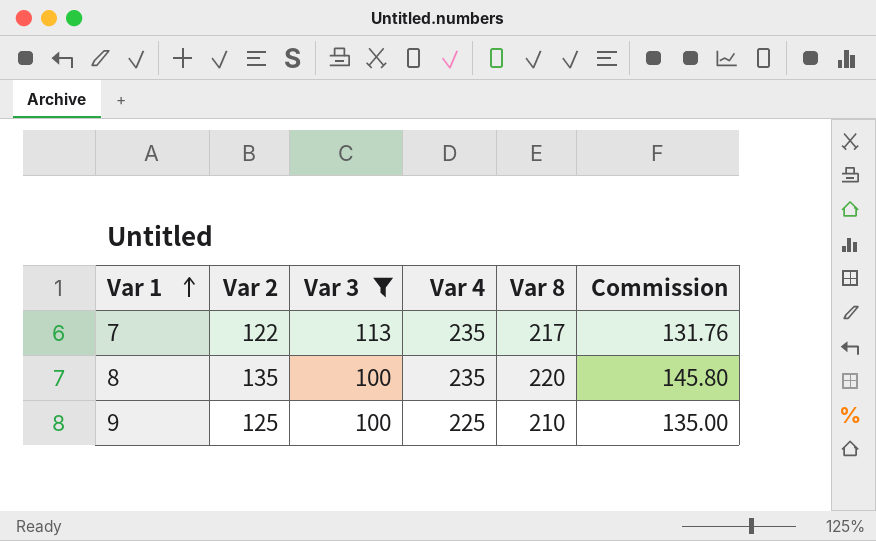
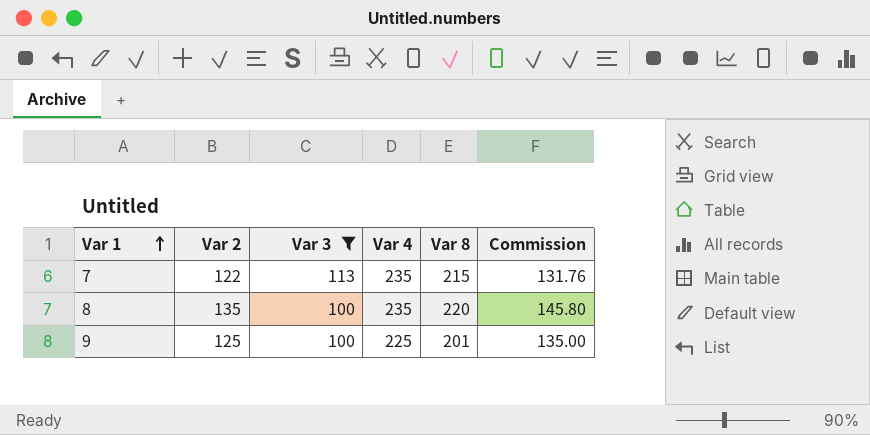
7 | Var 8: 217 -> 215
9 | Var 8: 210 -> 201

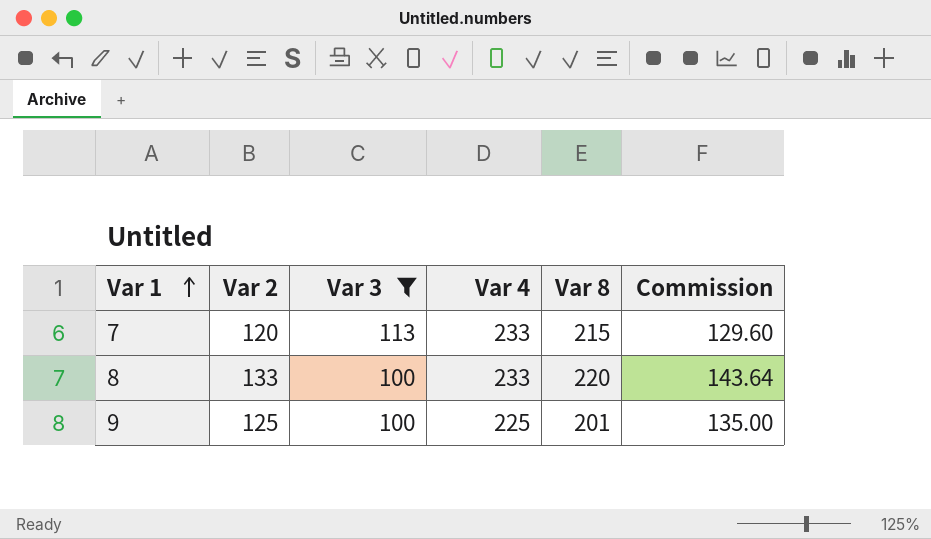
7 | Var 2: 122 -> 120
7 | Var 4: 235 -> 233
7 | Commission: 131.76 -> 129.60
8 | Var 2: 135 -> 133
8 | Var 4: 235 -> 233
8 | Commission: 145.80 -> 143.64

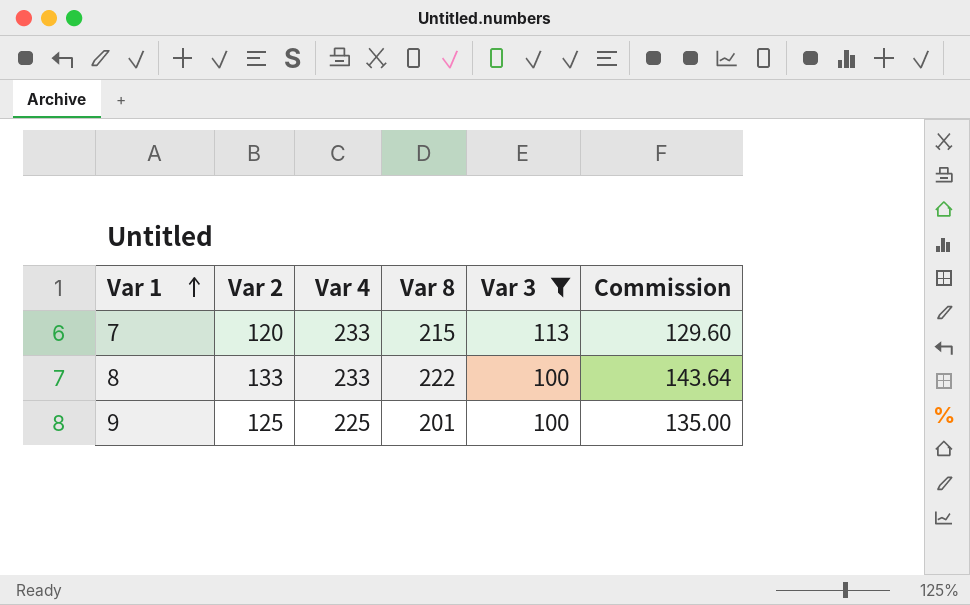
column Var 3 | position: 3 -> 5
8 | Var 8: 220 -> 222

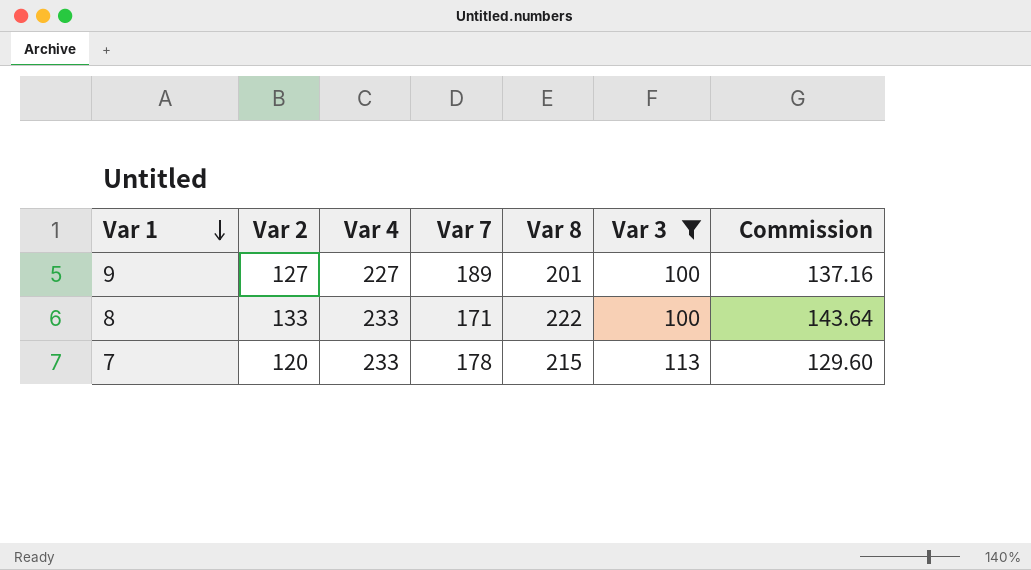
row order: Var 1 ascending -> Var 1 descending
column Var 7 | position: none -> 4
9 | Var 2: 125 -> 127
9 | Var 4: 225 -> 227
9 | Commission: 135.00 -> 137.16

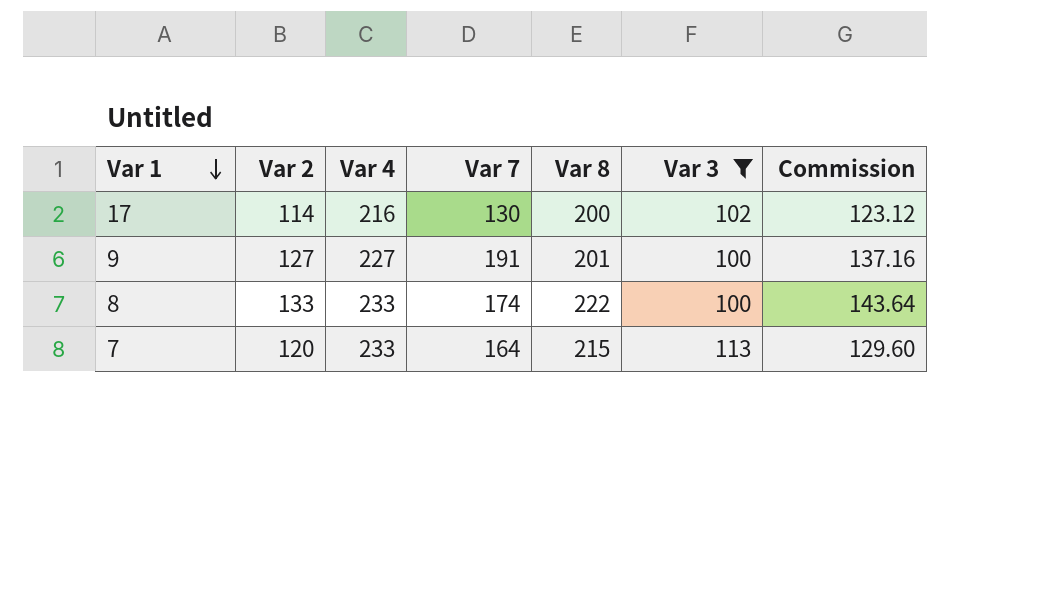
row 17: none -> 114 | 216 | 130 | 200 | 102 | 123.12
9 | Var 7: 189 -> 191
8 | Var 7: 171 -> 174
7 | Var 7: 178 -> 164

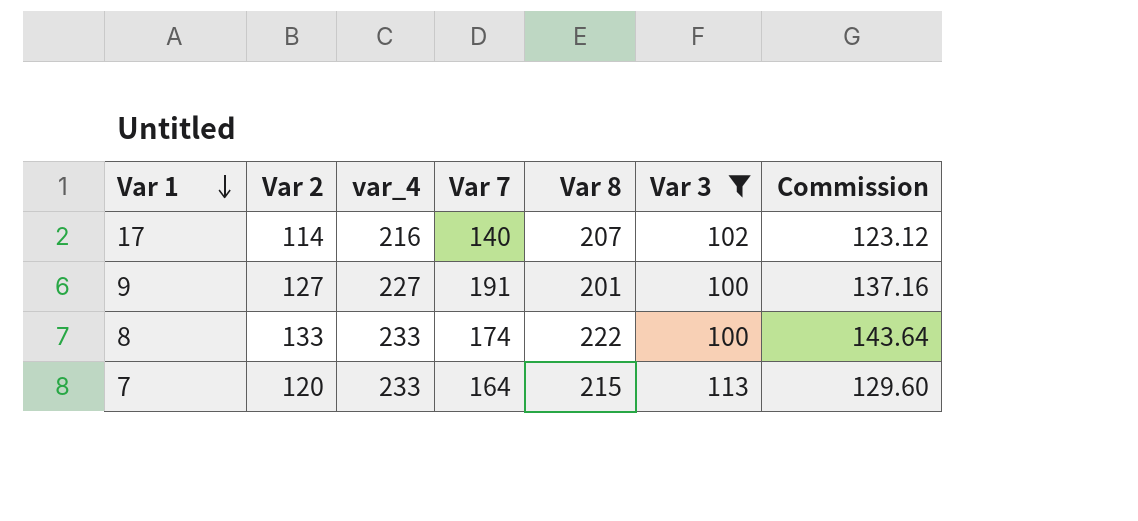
column name: Var 4 -> var_4
17 | Var 7: 130 -> 140
17 | Var 8: 200 -> 207

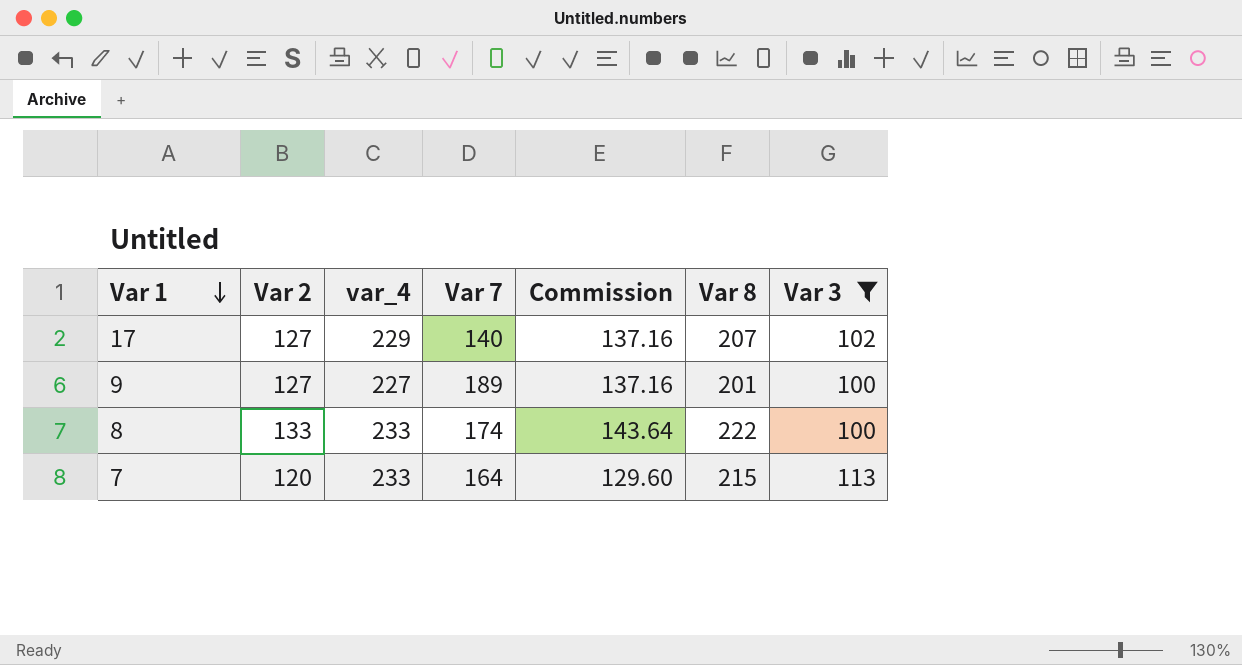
column Commission | position: 7 -> 5
17 | Var 2: 114 -> 127
17 | var_4: 216 -> 229
17 | Commission: 123.12 -> 137.16
9 | Var 7: 191 -> 189

